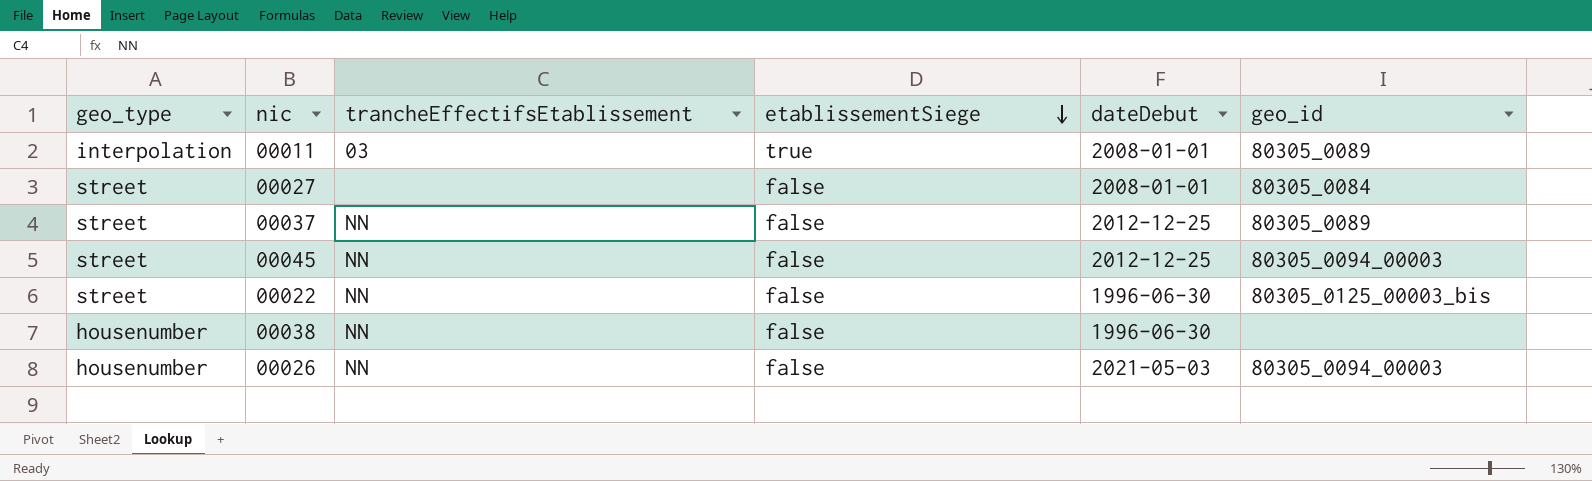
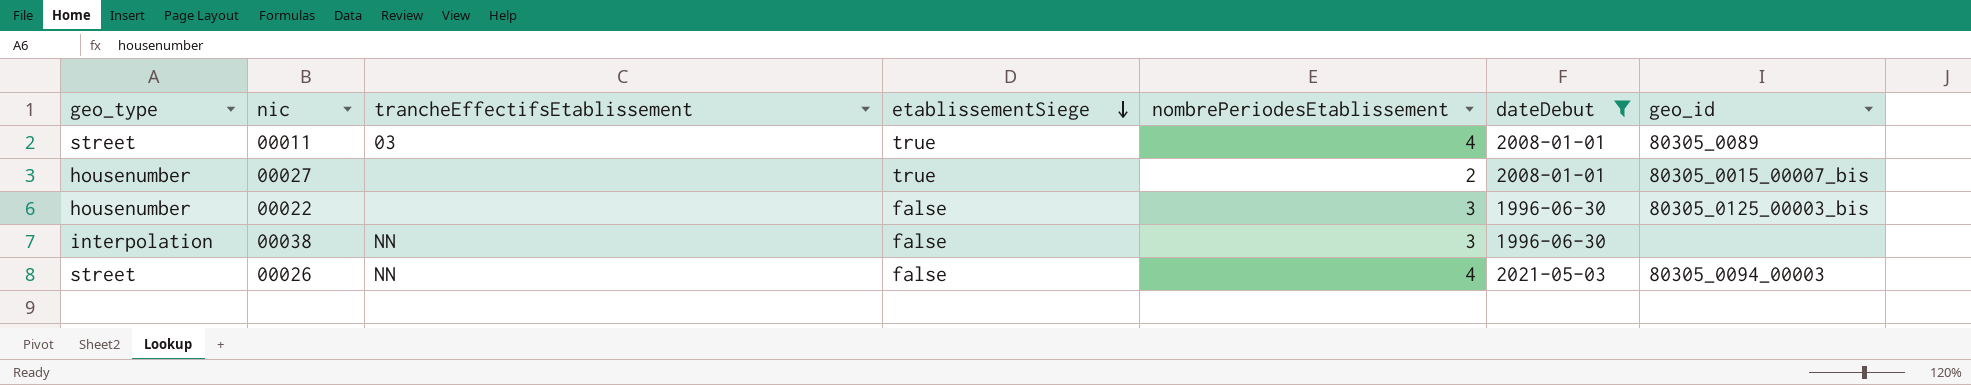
filter: none -> dateDebut != 2012-12-25
column nombrePeriodesEtablissement | position: none -> 5
00011 | geo_type: interpolation -> street
00027 | geo_type: street -> housenumber
00027 | etablissementSiege: false -> true
00027 | geo_id: 80305_0084 -> 80305_0015_00007_bis
00022 | geo_type: street -> housenumber
00022 | trancheEffectifsEtablissement: NN -> none
00038 | geo_type: housenumber -> interpolation
00026 | geo_type: housenumber -> street

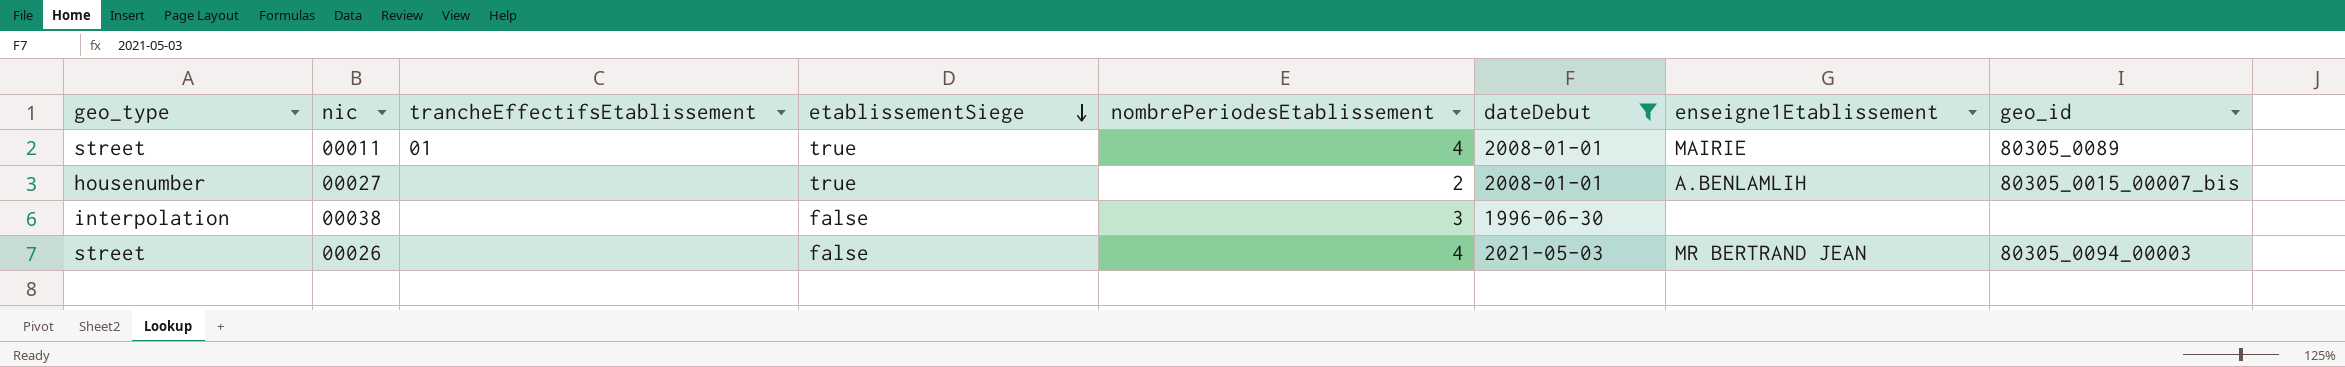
column enseigne1Etablissement | position: none -> 7
row 00022: housenumber | none | false | 3 | 1996-06-30 | 80305_0125_00003_bis -> none
00011 | trancheEffectifsEtablissement: 03 -> 01
00038 | trancheEffectifsEtablissement: NN -> none
00026 | trancheEffectifsEtablissement: NN -> none

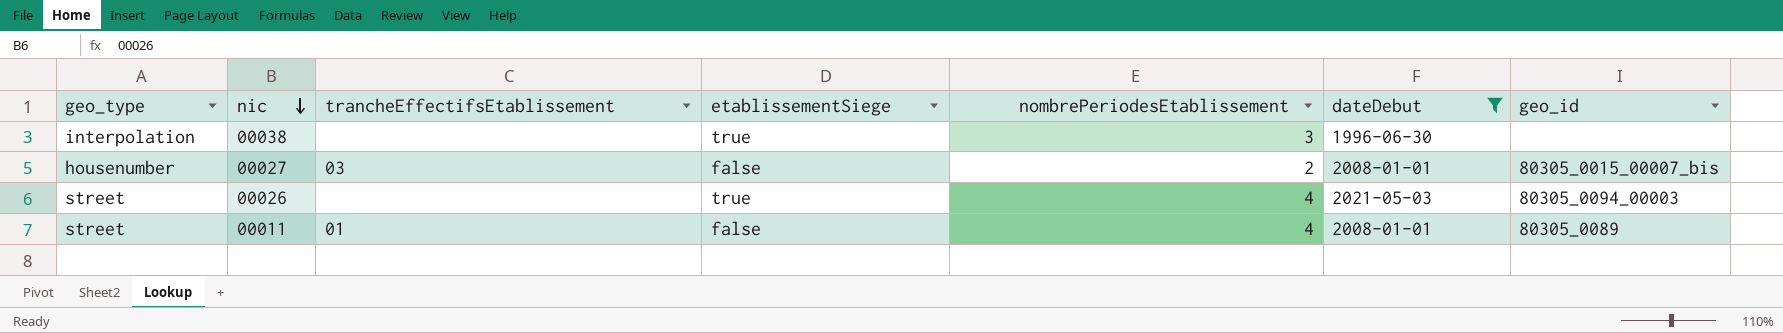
row order: etablissementSiege descending -> nic descending
column enseigne1Etablissement | position: 7 -> none
00038 | etablissementSiege: false -> true
00027 | trancheEffectifsEtablissement: none -> 03
00027 | etablissementSiege: true -> false
00026 | etablissementSiege: false -> true
00011 | etablissementSiege: true -> false

